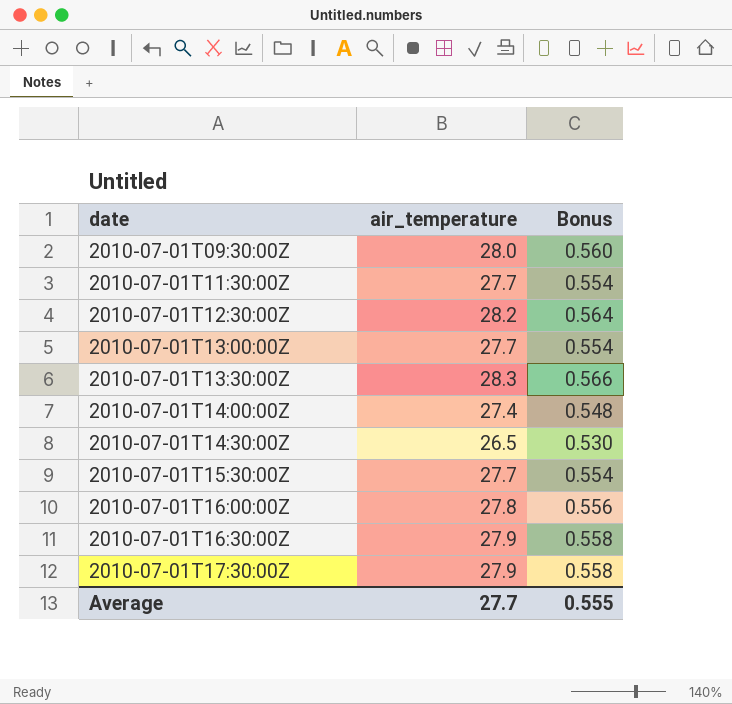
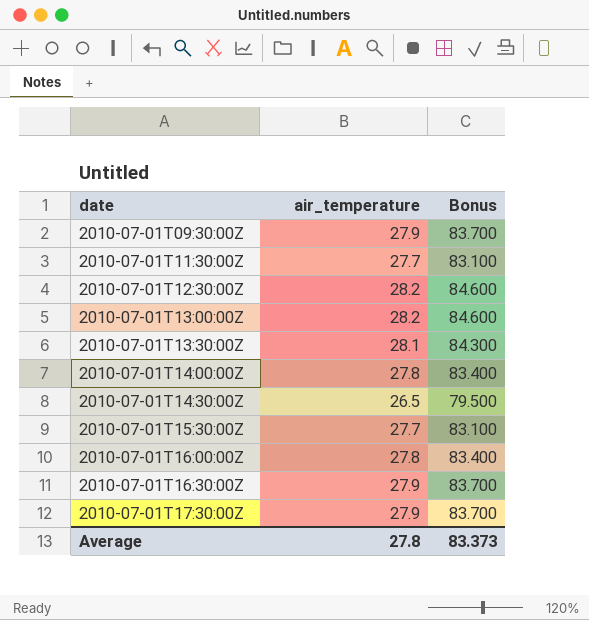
column Bonus | formula: [air_temperature] * 0.02 -> [air_temperature] * 3
2010-07-01T09:30:00Z | air_temperature: 28.0 -> 27.9
2010-07-01T13:00:00Z | air_temperature: 27.7 -> 28.2
2010-07-01T13:30:00Z | air_temperature: 28.3 -> 28.1
2010-07-01T14:00:00Z | air_temperature: 27.4 -> 27.8
Average | air_temperature: 27.7 -> 27.8
Average | Bonus: 0.555 -> 83.373

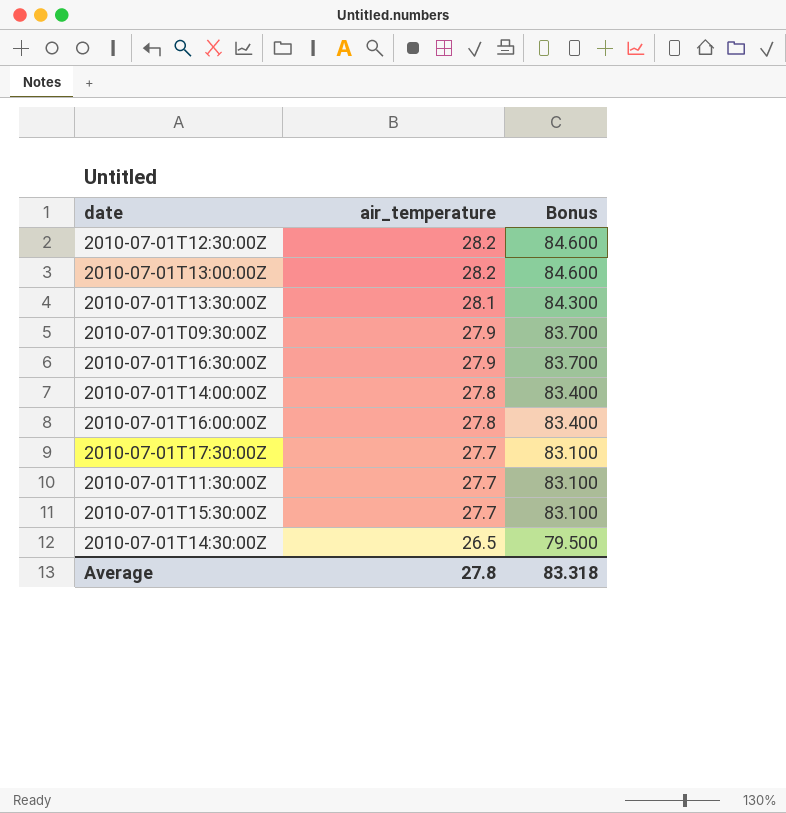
row order: date ascending -> air_temperature descending
2010-07-01T17:30:00Z | air_temperature: 27.9 -> 27.7
2010-07-01T17:30:00Z | Bonus: 83.700 -> 83.100
Average | Bonus: 83.373 -> 83.318

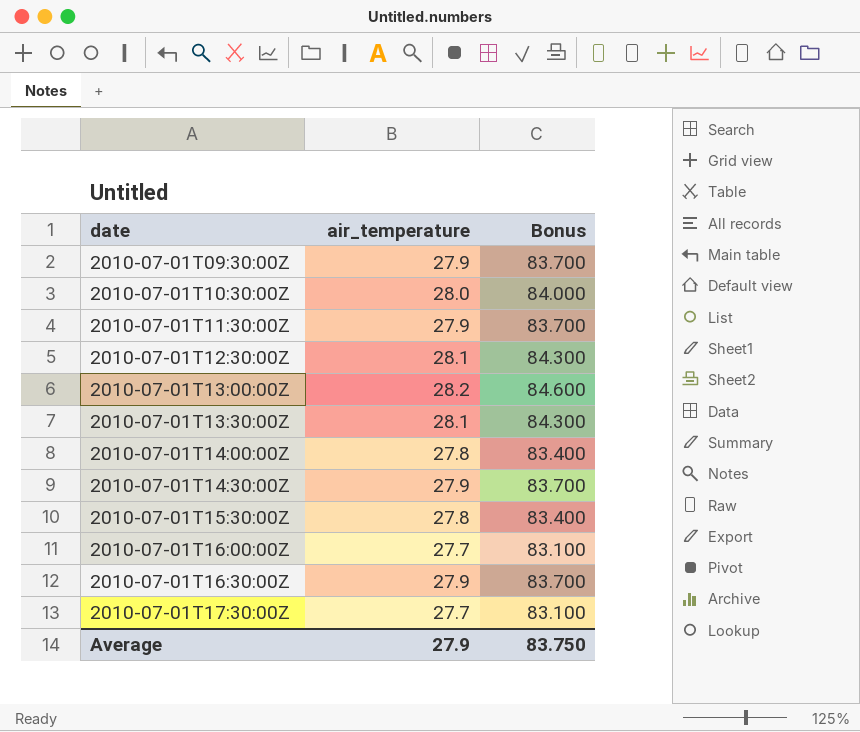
row order: air_temperature descending -> date ascending
row 2010-07-01T10:30:00Z: none -> 28.0 | 84.000
2010-07-01T11:30:00Z | air_temperature: 27.7 -> 27.9
2010-07-01T11:30:00Z | Bonus: 83.100 -> 83.700
2010-07-01T12:30:00Z | air_temperature: 28.2 -> 28.1
2010-07-01T12:30:00Z | Bonus: 84.600 -> 84.300
2010-07-01T14:30:00Z | air_temperature: 26.5 -> 27.9
2010-07-01T14:30:00Z | Bonus: 79.500 -> 83.700
2010-07-01T15:30:00Z | air_temperature: 27.7 -> 27.8
2010-07-01T15:30:00Z | Bonus: 83.100 -> 83.400
2010-07-01T16:00:00Z | air_temperature: 27.8 -> 27.7
2010-07-01T16:00:00Z | Bonus: 83.400 -> 83.100
Average | air_temperature: 27.8 -> 27.9
Average | Bonus: 83.318 -> 83.750

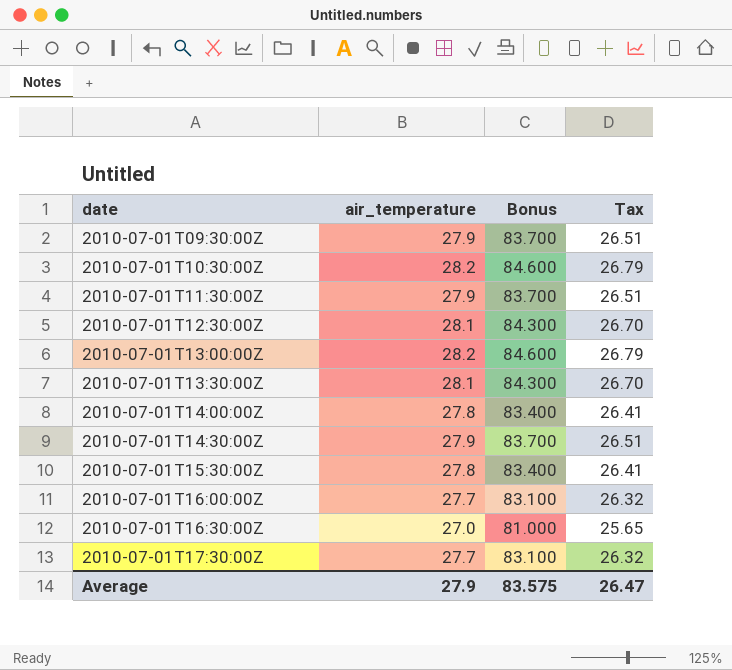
column Tax | formula: none -> [air_temperature] * 0.95
2010-07-01T10:30:00Z | air_temperature: 28.0 -> 28.2
2010-07-01T10:30:00Z | Bonus: 84.000 -> 84.600
2010-07-01T16:30:00Z | air_temperature: 27.9 -> 27.0
2010-07-01T16:30:00Z | Bonus: 83.700 -> 81.000
Average | Bonus: 83.750 -> 83.575

